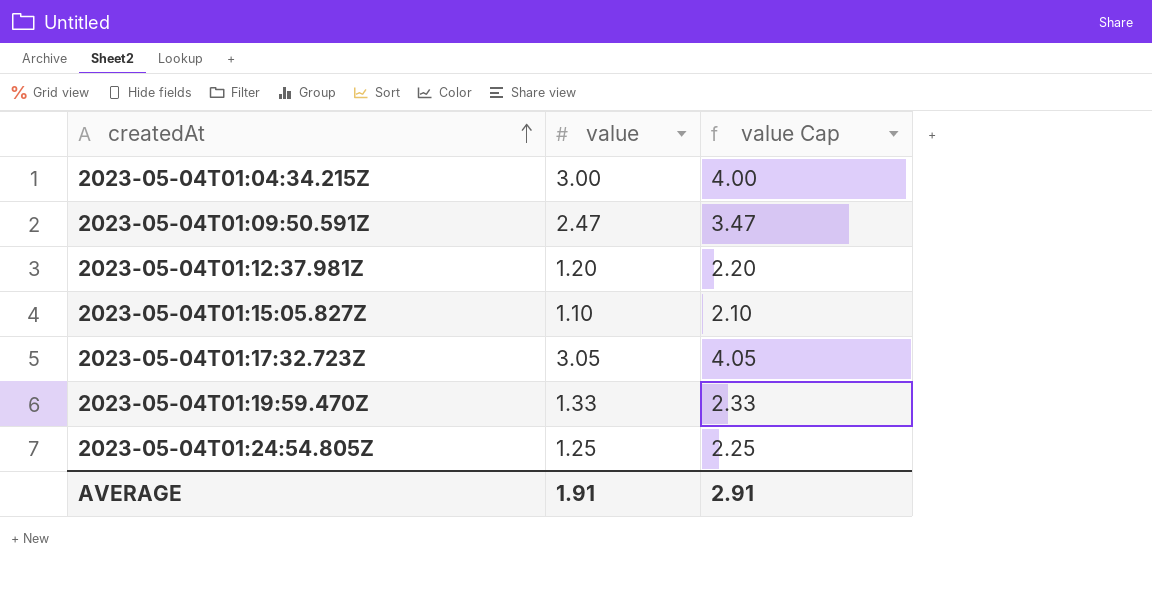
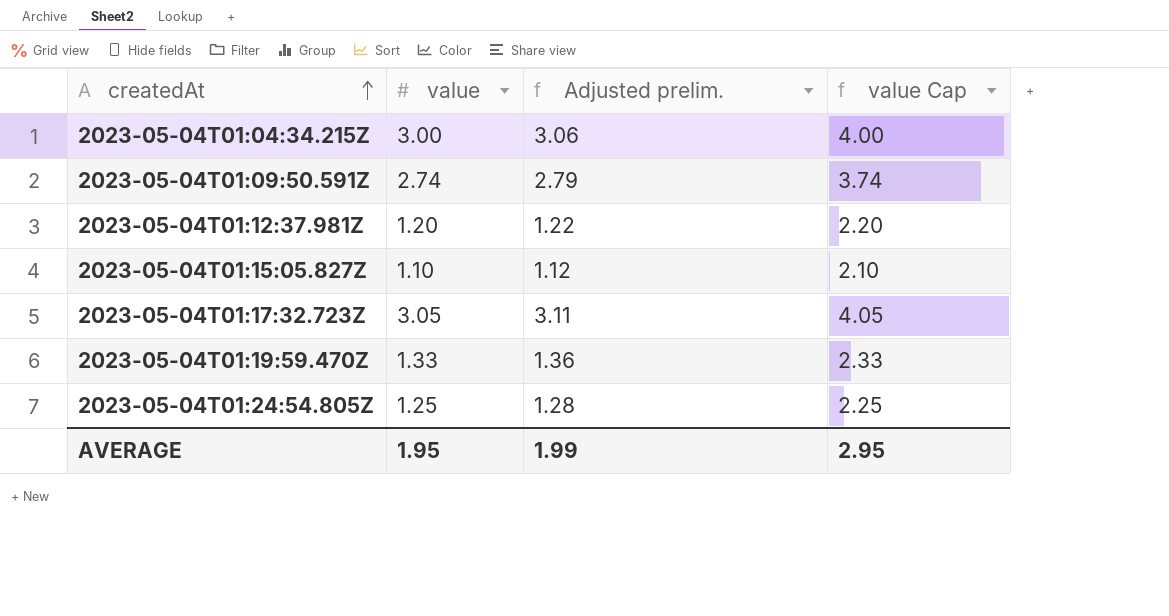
column Adjusted prelim. | formula: none -> [value] * 1.02
2023-05-04T01:09:50.591Z | value: 2.47 -> 2.74
2023-05-04T01:09:50.591Z | value Cap: 3.47 -> 3.74
AVERAGE | value: 1.91 -> 1.95
AVERAGE | value Cap: 2.91 -> 2.95

